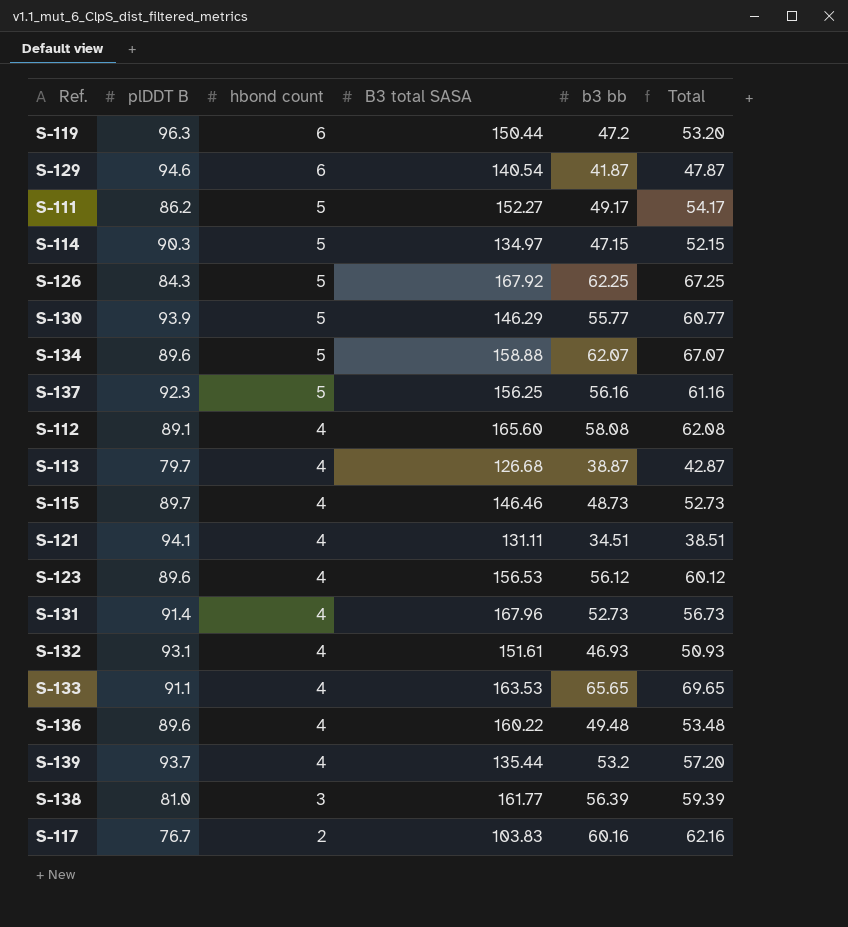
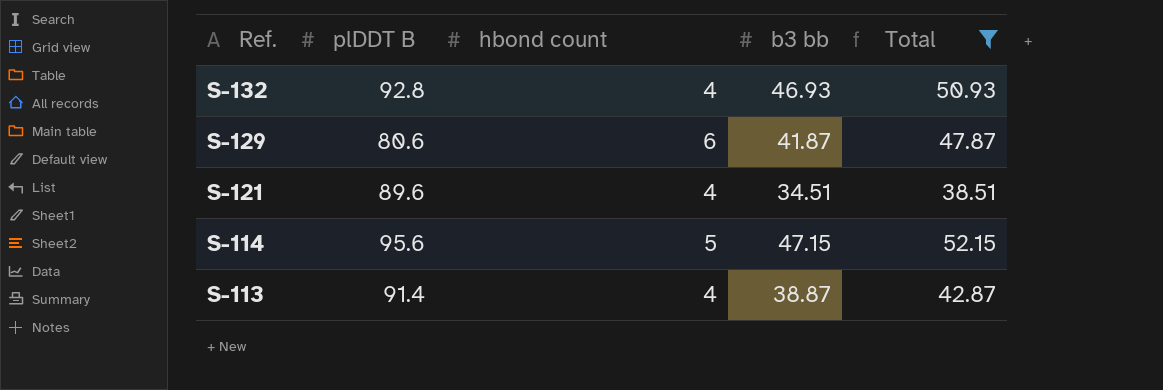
filter: none -> Total <= 52.15
row order: hbond count descending -> Ref. descending
column B3 total SASA | position: 4 -> none
S-132 | plDDT B: 93.1 -> 92.8
S-129 | plDDT B: 94.6 -> 80.6
S-121 | plDDT B: 94.1 -> 89.6
S-114 | plDDT B: 90.3 -> 95.6
S-113 | plDDT B: 79.7 -> 91.4

